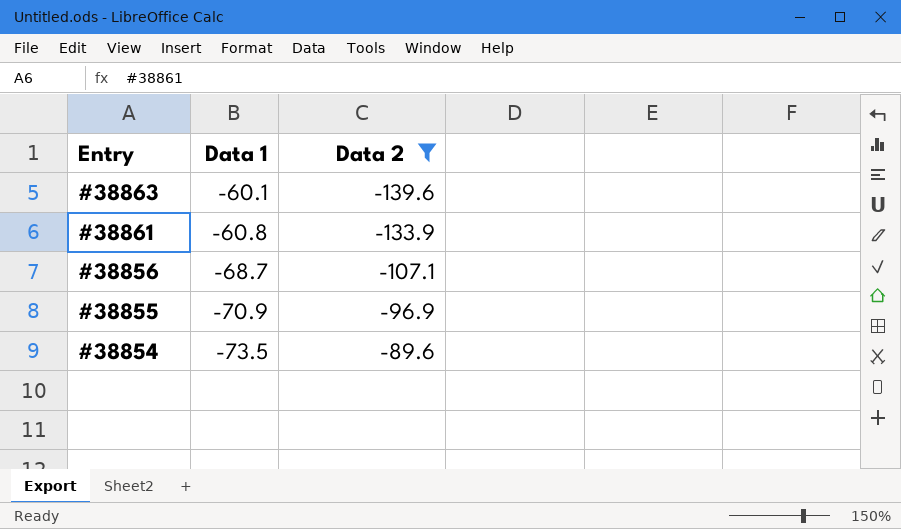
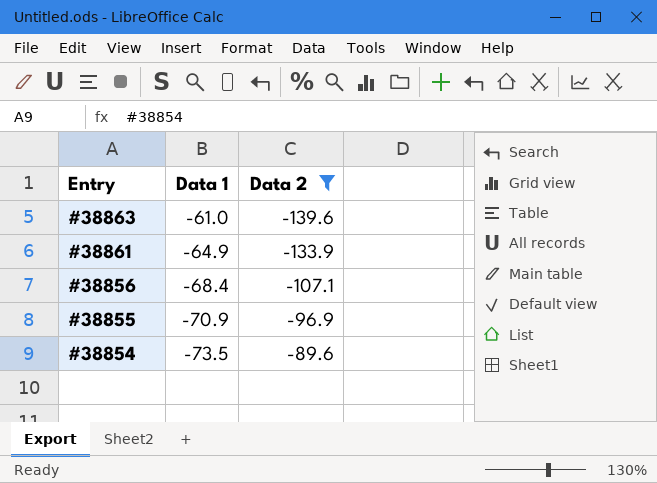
#38863 | Data 1: -60.1 -> -61.0
#38861 | Data 1: -60.8 -> -64.9
#38856 | Data 1: -68.7 -> -68.4

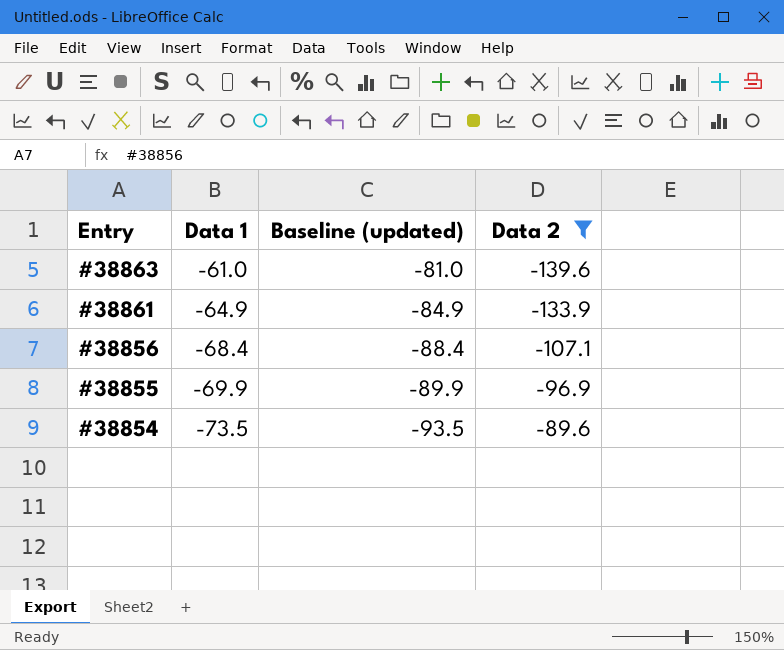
column Baseline (updated) | formula: none -> [Data 1] - 20
#38855 | Data 1: -70.9 -> -69.9

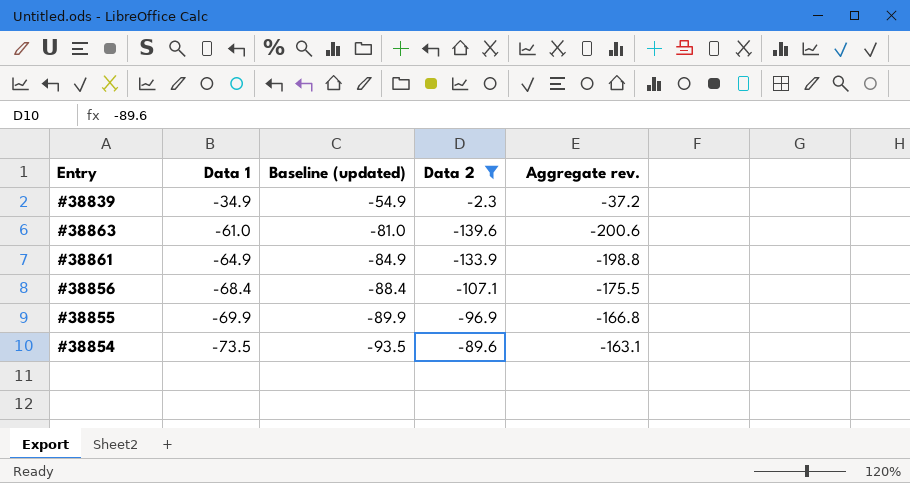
column Aggregate rev. | formula: none -> [Data 1] + [Data 2]
row #38839: none -> -34.9 | -54.9 | -2.3 | -37.2

